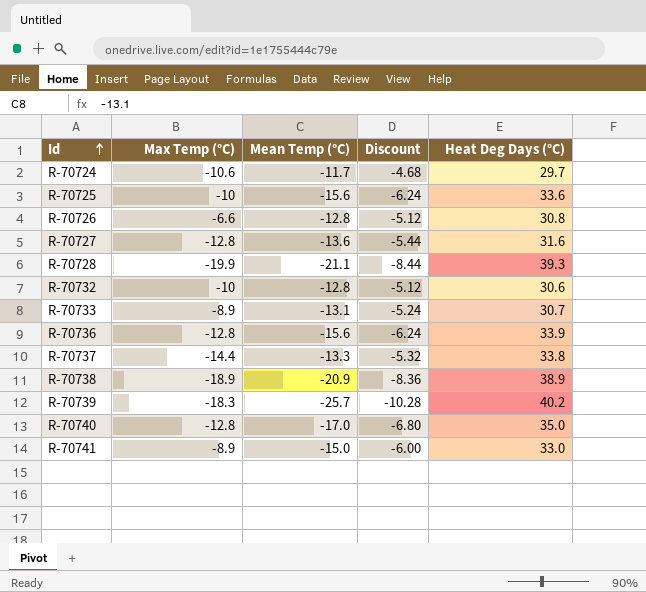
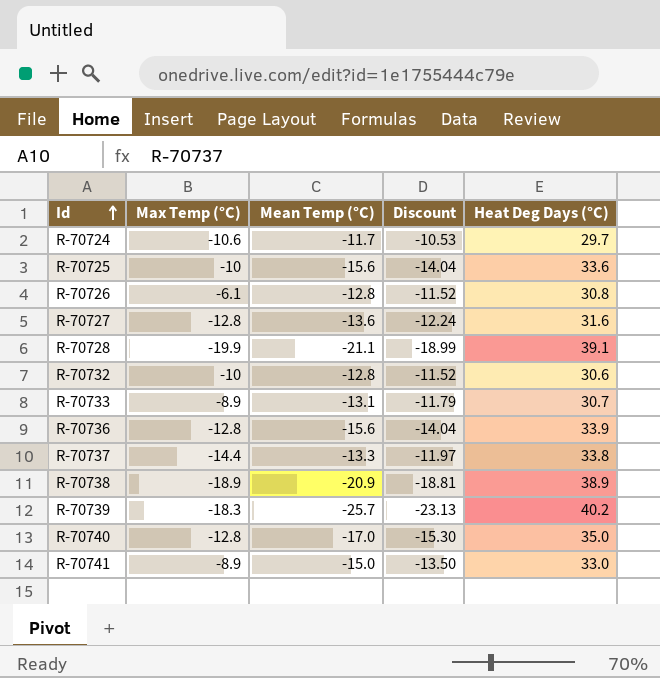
column Discount | formula: [Mean Temp (°C)] * 0.4 -> [Mean Temp (°C)] * 0.9
R-70726 | Max Temp (°C): -6.6 -> -6.1
R-70728 | Heat Deg Days (°C): 39.3 -> 39.1

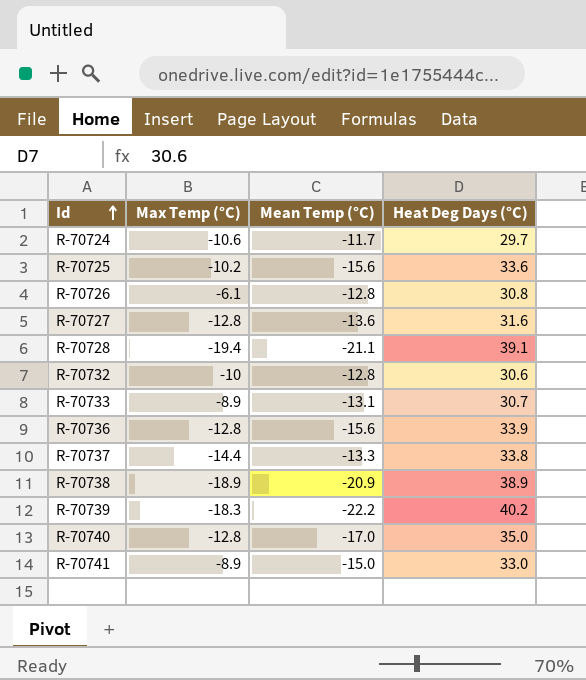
column Discount | formula: [Mean Temp (°C)] * 0.9 -> none
R-70725 | Max Temp (°C): -10 -> -10.2
R-70728 | Max Temp (°C): -19.9 -> -19.4
R-70739 | Mean Temp (°C): -25.7 -> -22.2

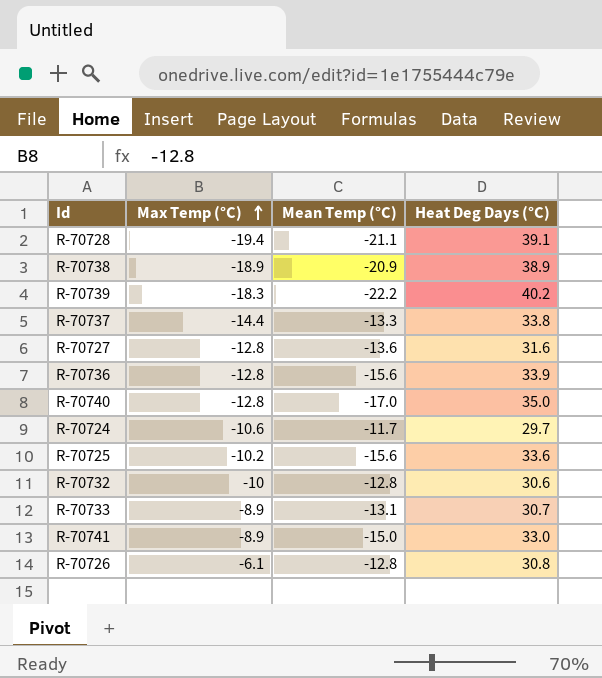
row order: Id ascending -> Max Temp (°C) ascending

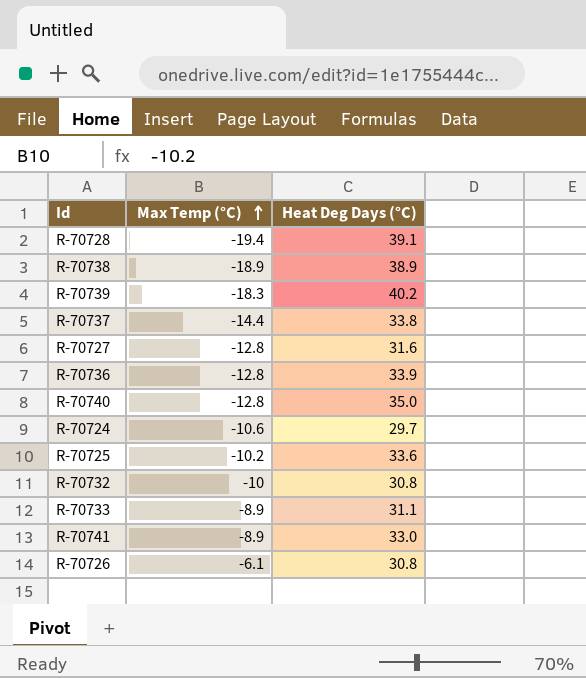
column Mean Temp (°C) | position: 3 -> none
R-70732 | Heat Deg Days (°C): 30.6 -> 30.8
R-70733 | Heat Deg Days (°C): 30.7 -> 31.1

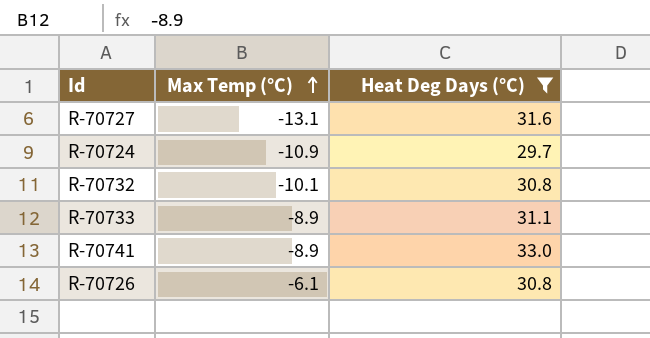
filter: none -> Heat Deg Days (°C) <= 33.0
R-70727 | Max Temp (°C): -12.8 -> -13.1
R-70724 | Max Temp (°C): -10.6 -> -10.9
R-70732 | Max Temp (°C): -10 -> -10.1

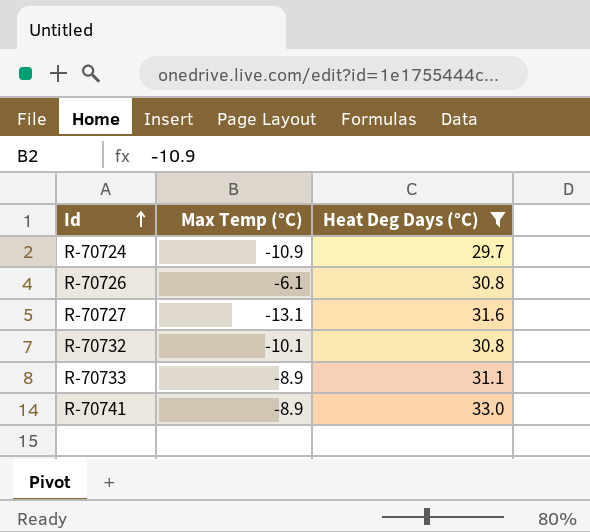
row order: Max Temp (°C) ascending -> Id ascending

